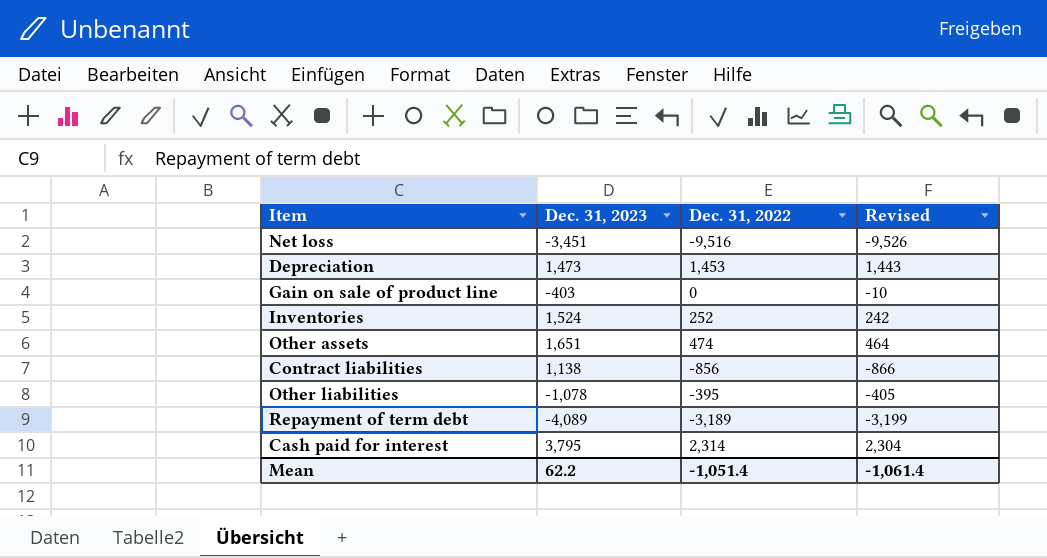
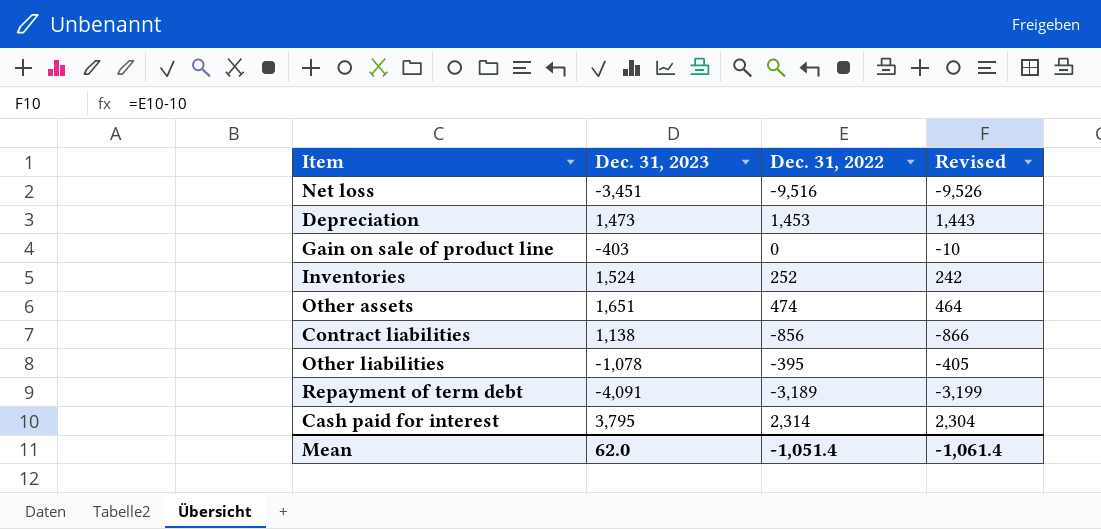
Repayment of term debt | Dec. 31, 2023: -4,089 -> -4,091
Mean | Dec. 31, 2023: 62.2 -> 62.0

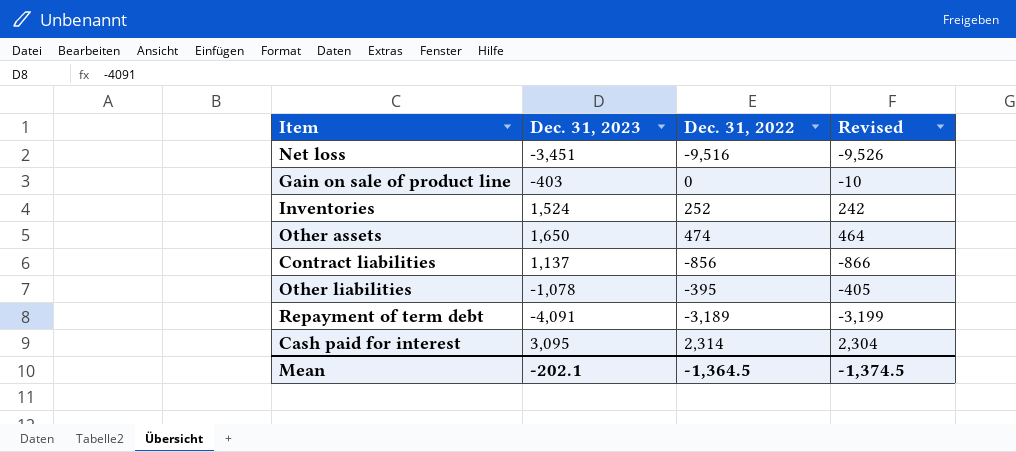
row Depreciation: 1,473 | 1,453 | 1,443 -> none
Other assets | Dec. 31, 2023: 1,651 -> 1,650
Contract liabilities | Dec. 31, 2023: 1,138 -> 1,137
Cash paid for interest | Dec. 31, 2023: 3,795 -> 3,095
Mean | Dec. 31, 2023: 62.0 -> -202.1
Mean | Dec. 31, 2022: -1,051.4 -> -1,364.5
Mean | Revised: -1,061.4 -> -1,374.5

